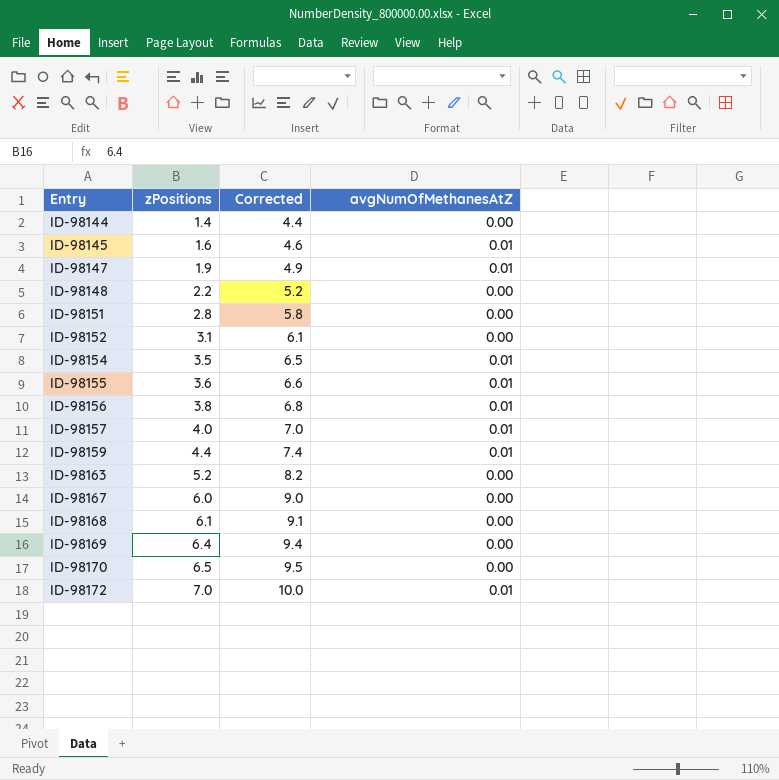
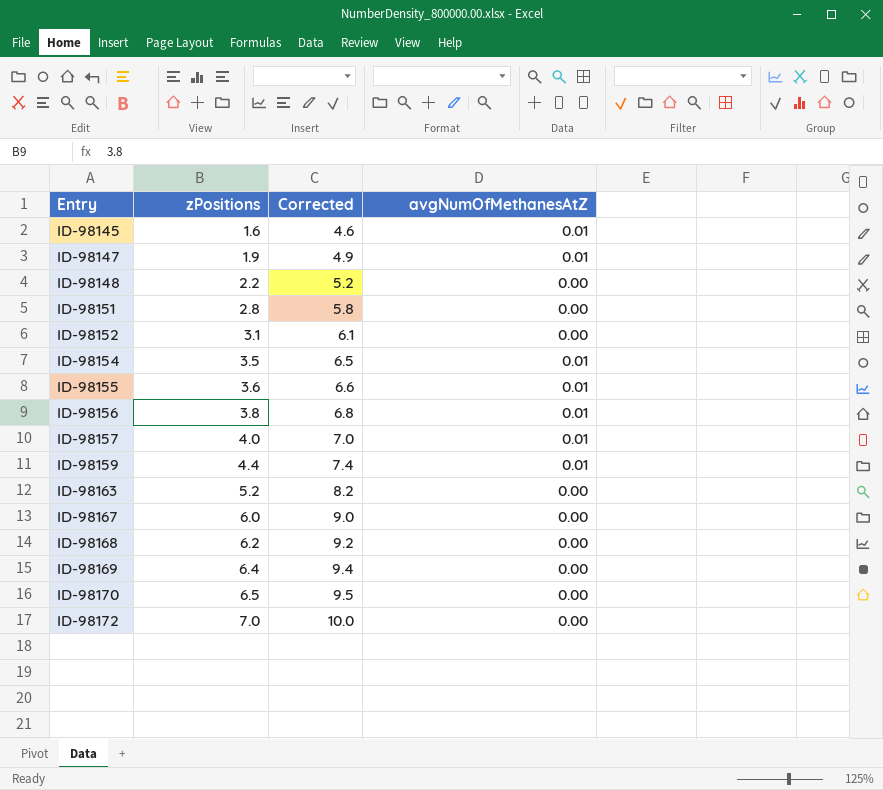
row ID-98144: 1.4 | 4.4 | 0.00 -> none
ID-98168 | zPositions: 6.1 -> 6.2
ID-98168 | Corrected: 9.1 -> 9.2
ID-98172 | avgNumOfMethanesAtZ: 0.01 -> 0.00

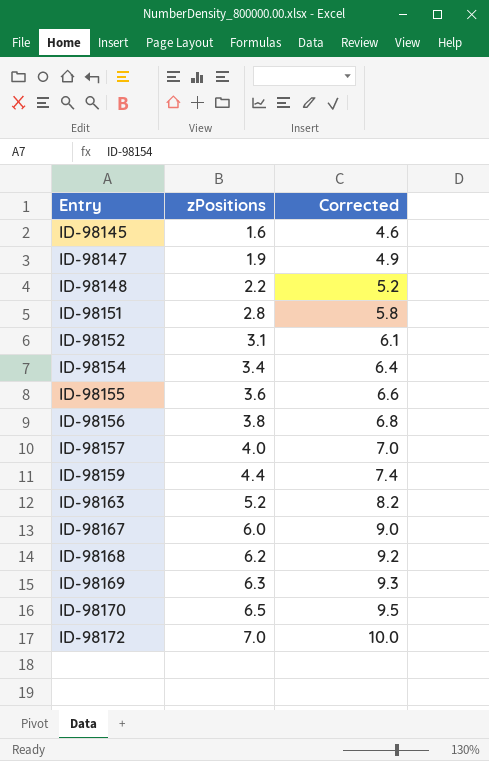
column avgNumOfMethanesAtZ | position: 4 -> none
ID-98154 | zPositions: 3.5 -> 3.4
ID-98154 | Corrected: 6.5 -> 6.4
ID-98169 | zPositions: 6.4 -> 6.3
ID-98169 | Corrected: 9.4 -> 9.3

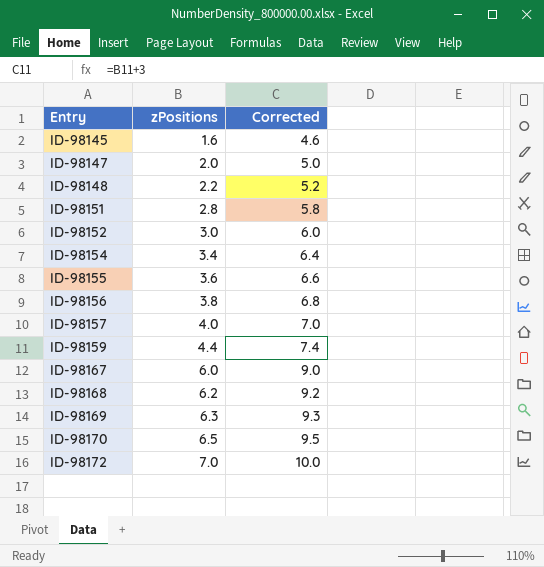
row ID-98163: 5.2 | 8.2 -> none
ID-98147 | zPositions: 1.9 -> 2.0
ID-98147 | Corrected: 4.9 -> 5.0
ID-98152 | zPositions: 3.1 -> 3.0
ID-98152 | Corrected: 6.1 -> 6.0

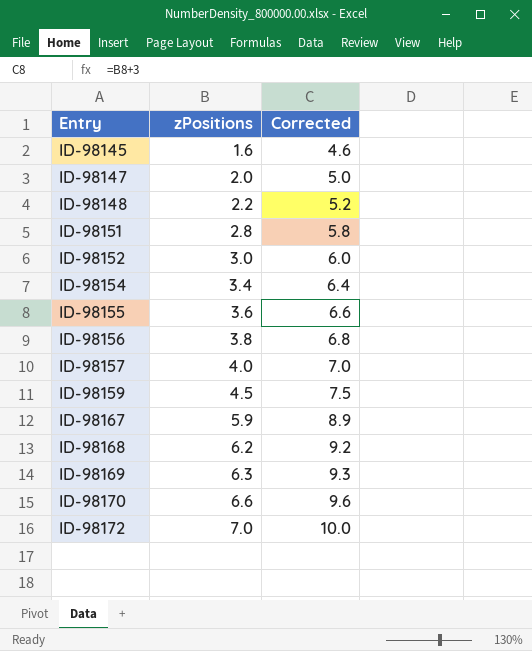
ID-98159 | zPositions: 4.4 -> 4.5
ID-98159 | Corrected: 7.4 -> 7.5
ID-98167 | zPositions: 6.0 -> 5.9
ID-98167 | Corrected: 9.0 -> 8.9
ID-98170 | zPositions: 6.5 -> 6.6
ID-98170 | Corrected: 9.5 -> 9.6

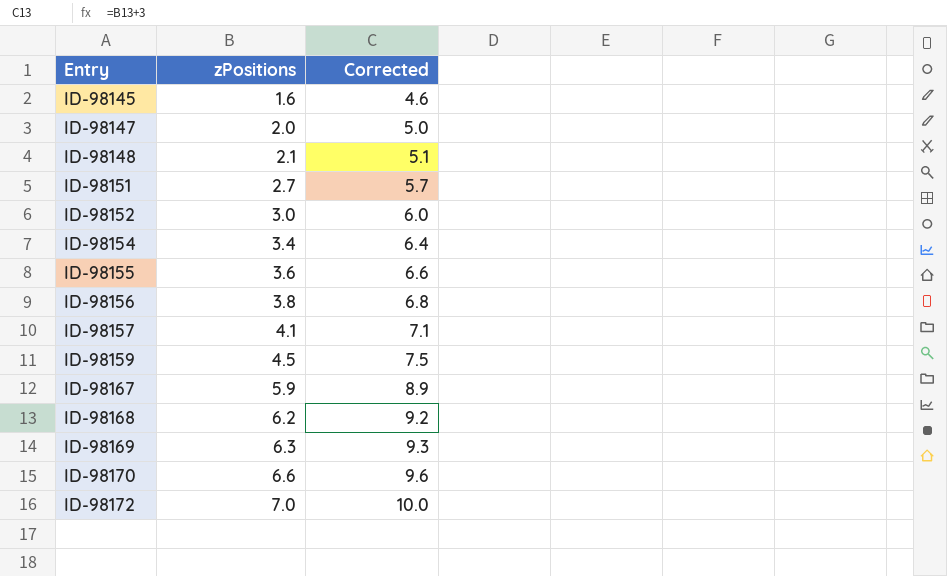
ID-98148 | zPositions: 2.2 -> 2.1
ID-98148 | Corrected: 5.2 -> 5.1
ID-98151 | zPositions: 2.8 -> 2.7
ID-98151 | Corrected: 5.8 -> 5.7
ID-98157 | zPositions: 4.0 -> 4.1
ID-98157 | Corrected: 7.0 -> 7.1

